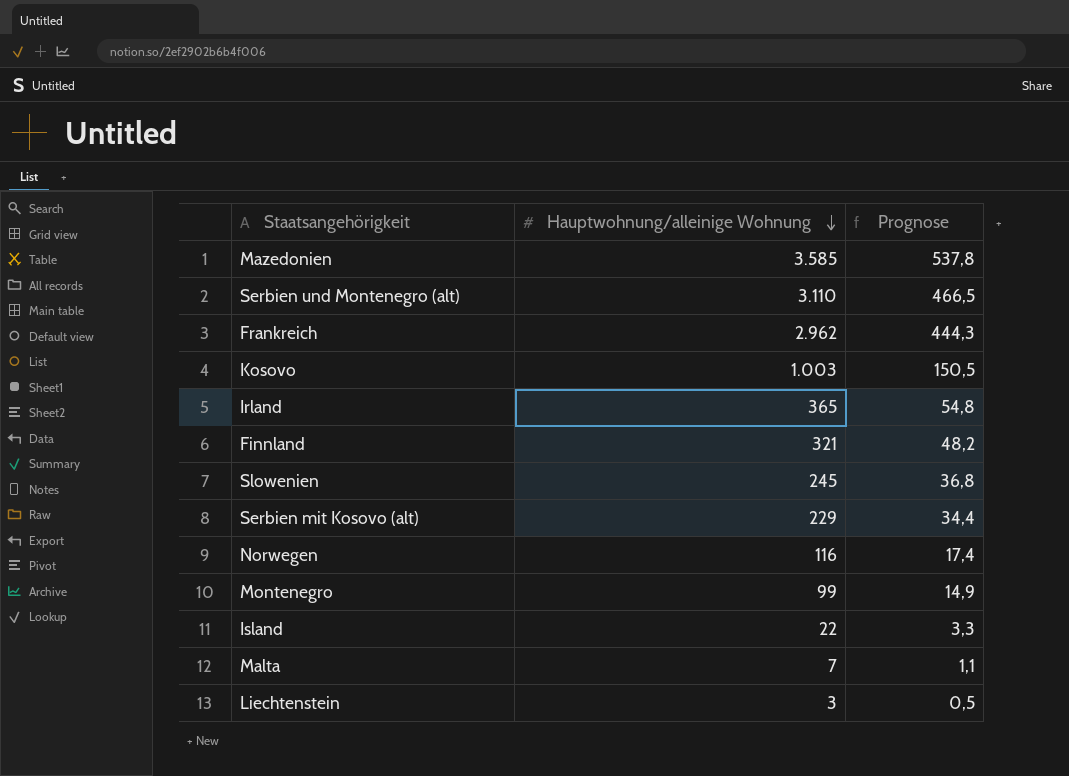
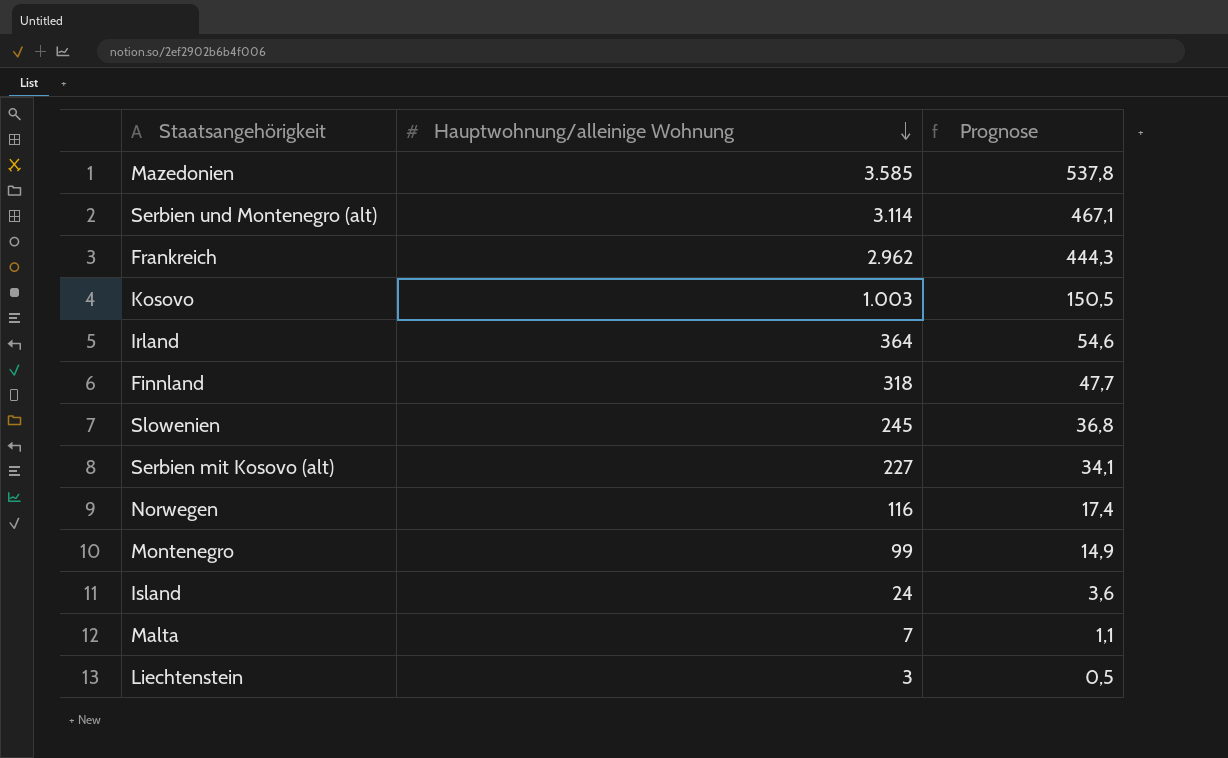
Serbien und Montenegro (alt) | Hauptwohnung/alleinige Wohnung: 3.110 -> 3.114
Serbien und Montenegro (alt) | Prognose: 466,5 -> 467,1
Irland | Hauptwohnung/alleinige Wohnung: 365 -> 364
Irland | Prognose: 54,8 -> 54,6
Finnland | Hauptwohnung/alleinige Wohnung: 321 -> 318
Finnland | Prognose: 48,2 -> 47,7
Serbien mit Kosovo (alt) | Hauptwohnung/alleinige Wohnung: 229 -> 227
Serbien mit Kosovo (alt) | Prognose: 34,4 -> 34,1
Island | Hauptwohnung/alleinige Wohnung: 22 -> 24
Island | Prognose: 3,3 -> 3,6

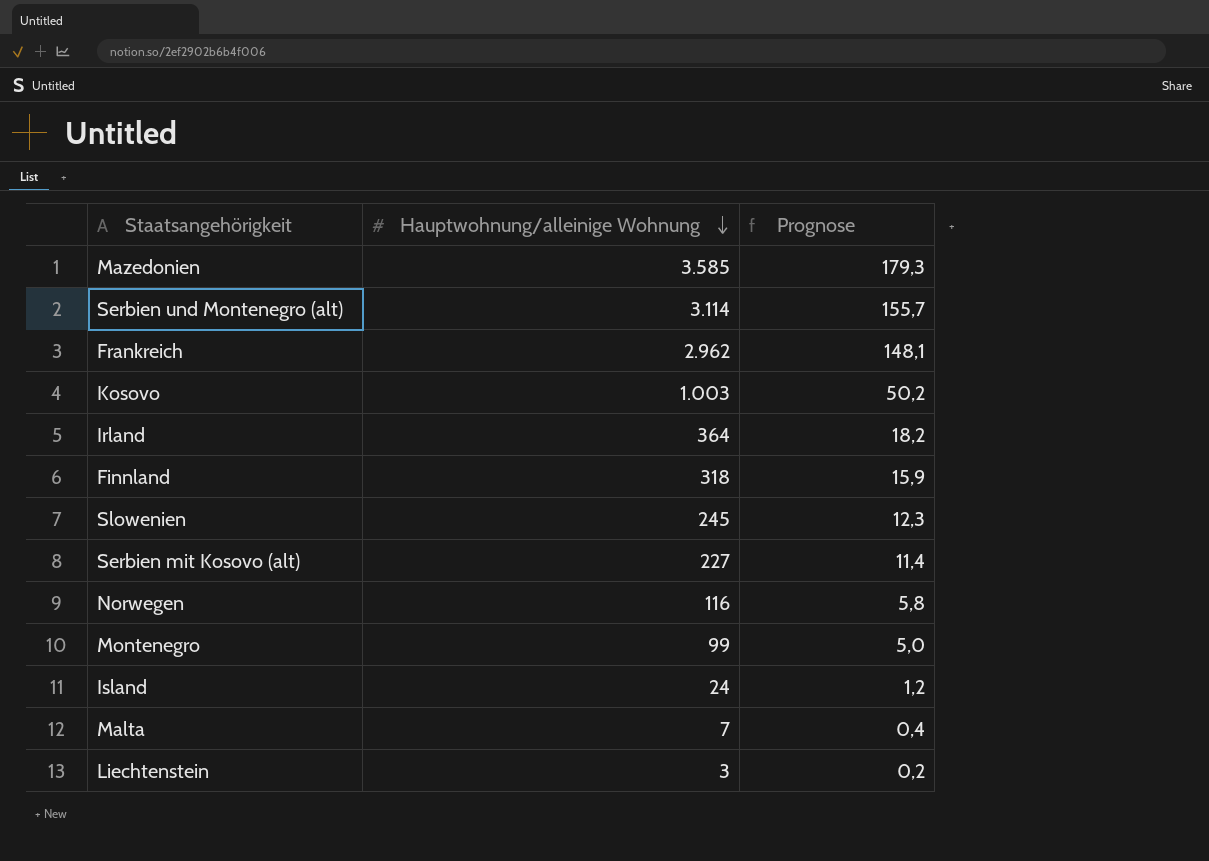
column Prognose | formula: [Hauptwohnung/alleinige Wohnung] * 0,15 -> [Hauptwohnung/alleinige Wohnung] * 0,05

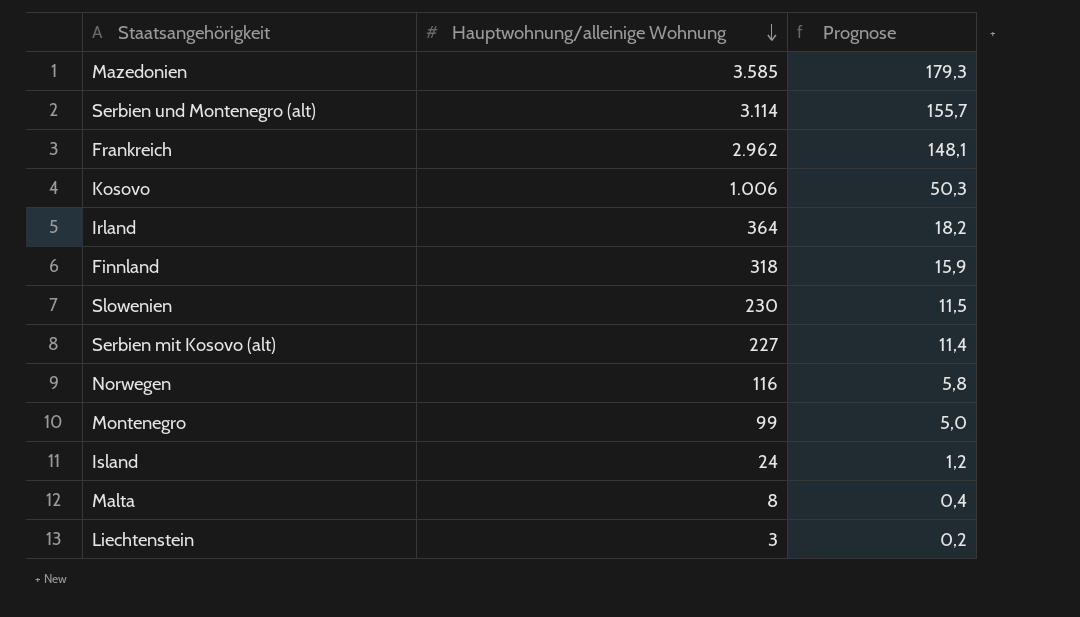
Kosovo | Hauptwohnung/alleinige Wohnung: 1.003 -> 1.006
Kosovo | Prognose: 50,2 -> 50,3
Slowenien | Hauptwohnung/alleinige Wohnung: 245 -> 230
Slowenien | Prognose: 12,3 -> 11,5
Malta | Hauptwohnung/alleinige Wohnung: 7 -> 8

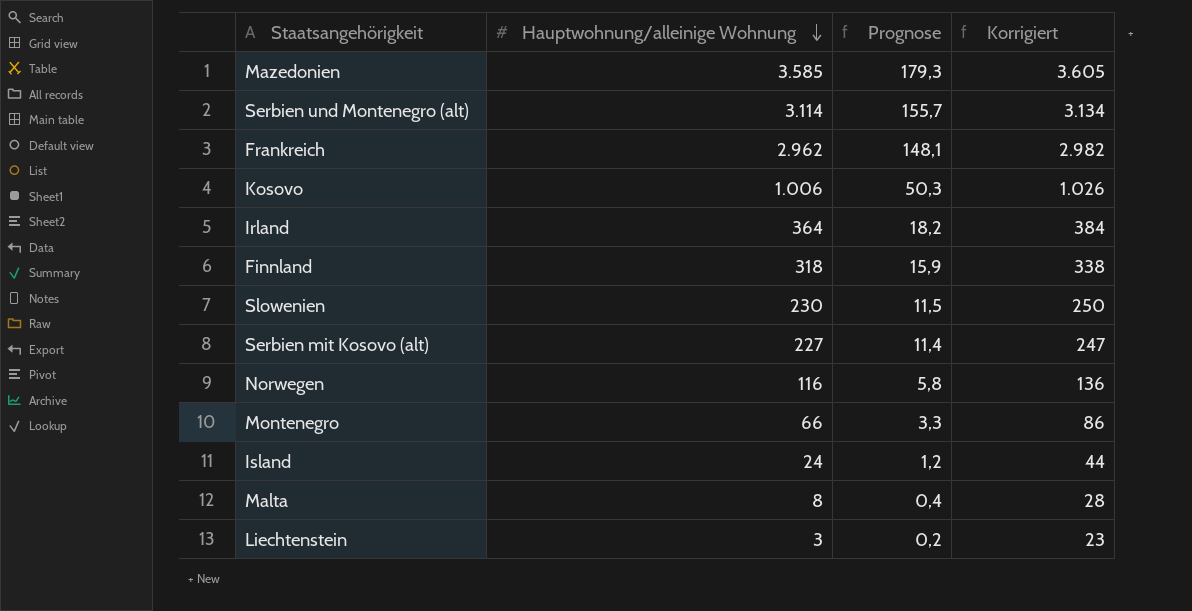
column Korrigiert | formula: none -> [Hauptwohnung/alleinige Wohnung] + 20
Montenegro | Hauptwohnung/alleinige Wohnung: 99 -> 66
Montenegro | Prognose: 5,0 -> 3,3

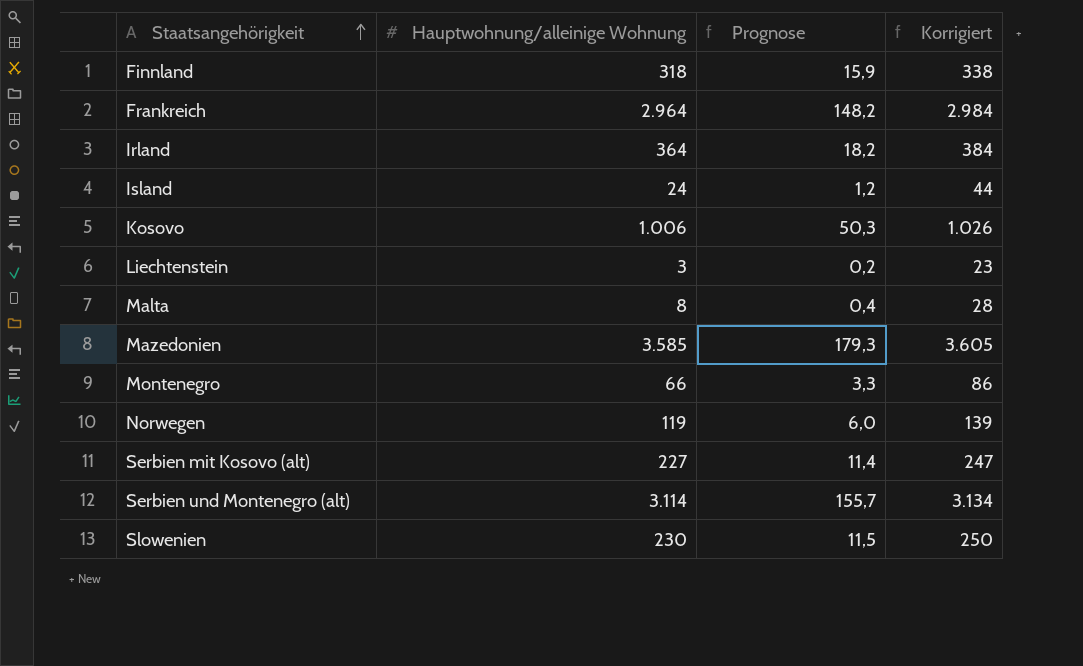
row order: Hauptwohnung/alleinige Wohnung descending -> Staatsangehörigkeit ascending
Frankreich | Hauptwohnung/alleinige Wohnung: 2.962 -> 2.964
Frankreich | Prognose: 148,1 -> 148,2
Frankreich | Korrigiert: 2.982 -> 2.984
Norwegen | Hauptwohnung/alleinige Wohnung: 116 -> 119
Norwegen | Prognose: 5,8 -> 6,0
Norwegen | Korrigiert: 136 -> 139

